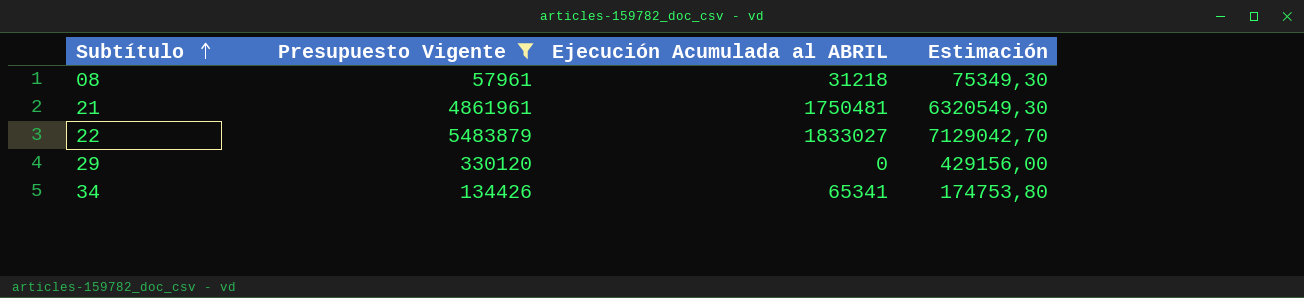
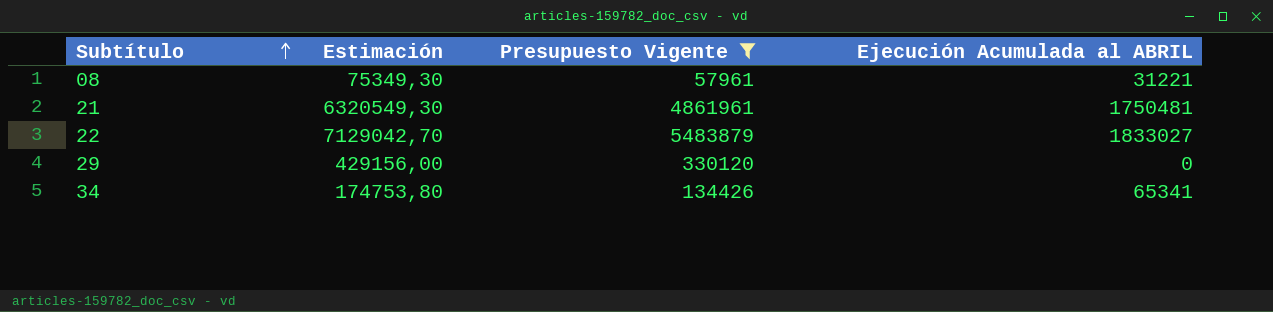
column Estimación | position: 4 -> 2
08 | Ejecución Acumulada al ABRIL: 31218 -> 31221

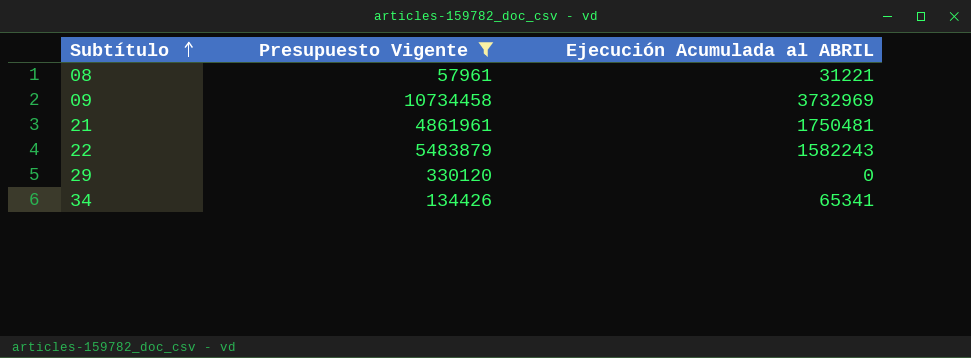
column Estimación | formula: [Presupuesto Vigente] * 1,3 -> none
row 09: none -> 10734458 | 3732969
22 | Ejecución Acumulada al ABRIL: 1833027 -> 1582243

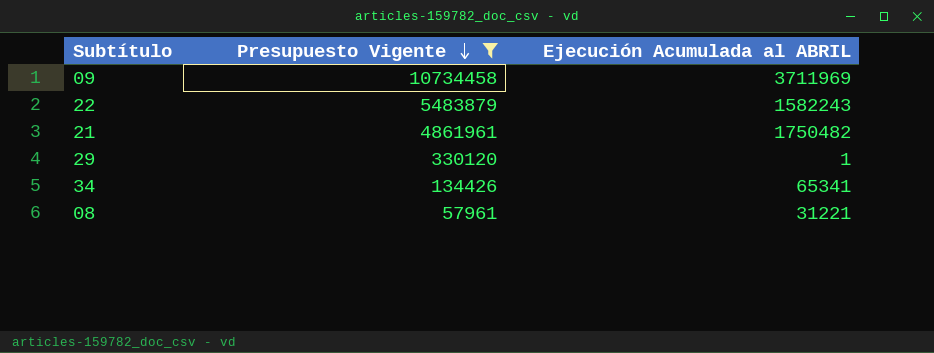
row order: Subtítulo ascending -> Presupuesto Vigente descending
09 | Ejecución Acumulada al ABRIL: 3732969 -> 3711969
21 | Ejecución Acumulada al ABRIL: 1750481 -> 1750482
29 | Ejecución Acumulada al ABRIL: 0 -> 1

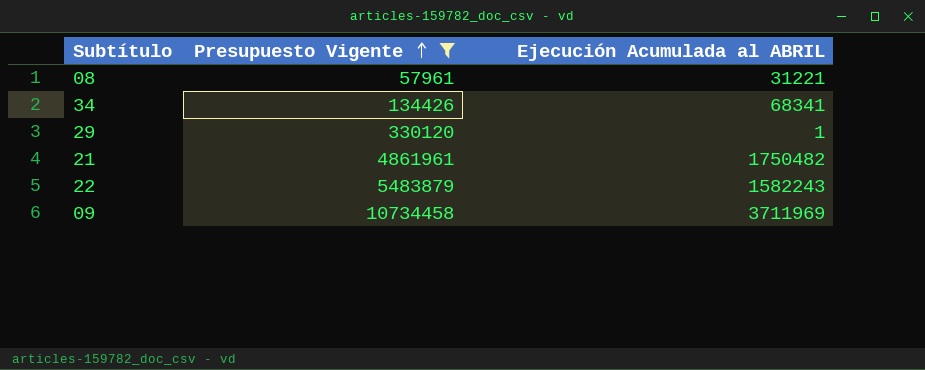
row order: Presupuesto Vigente descending -> Presupuesto Vigente ascending
34 | Ejecución Acumulada al ABRIL: 65341 -> 68341

